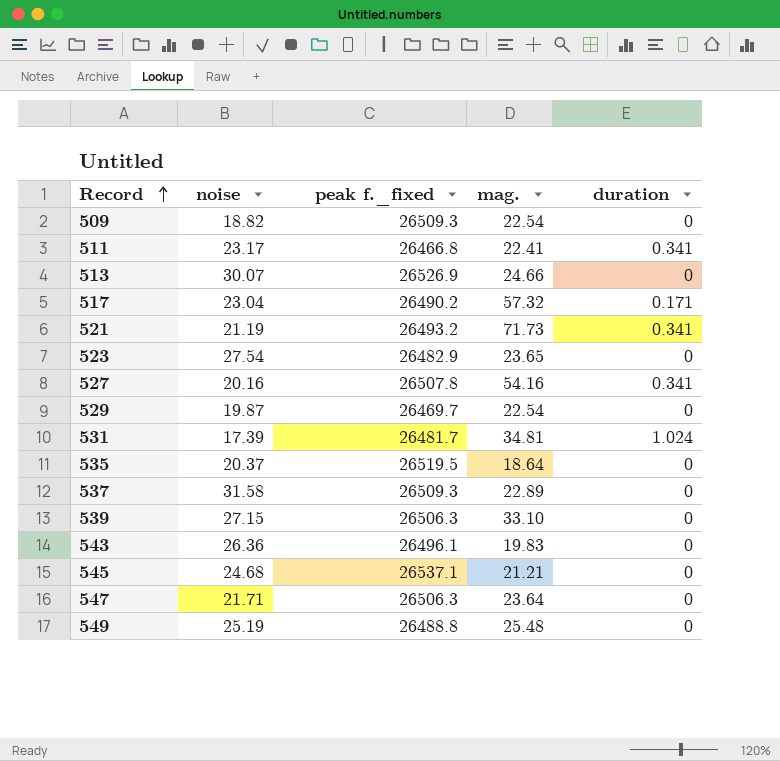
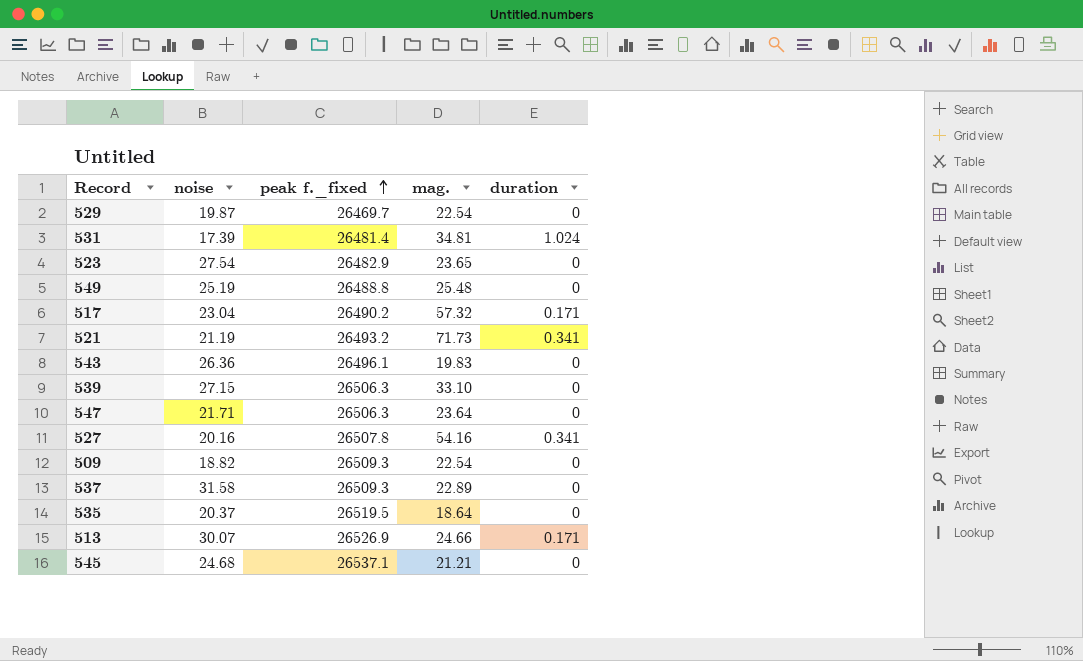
row order: Record ascending -> peak f._fixed ascending
row 511: 23.17 | 26466.8 | 22.41 | 0.341 -> none
531 | peak f._fixed: 26481.7 -> 26481.4
513 | duration: 0 -> 0.171

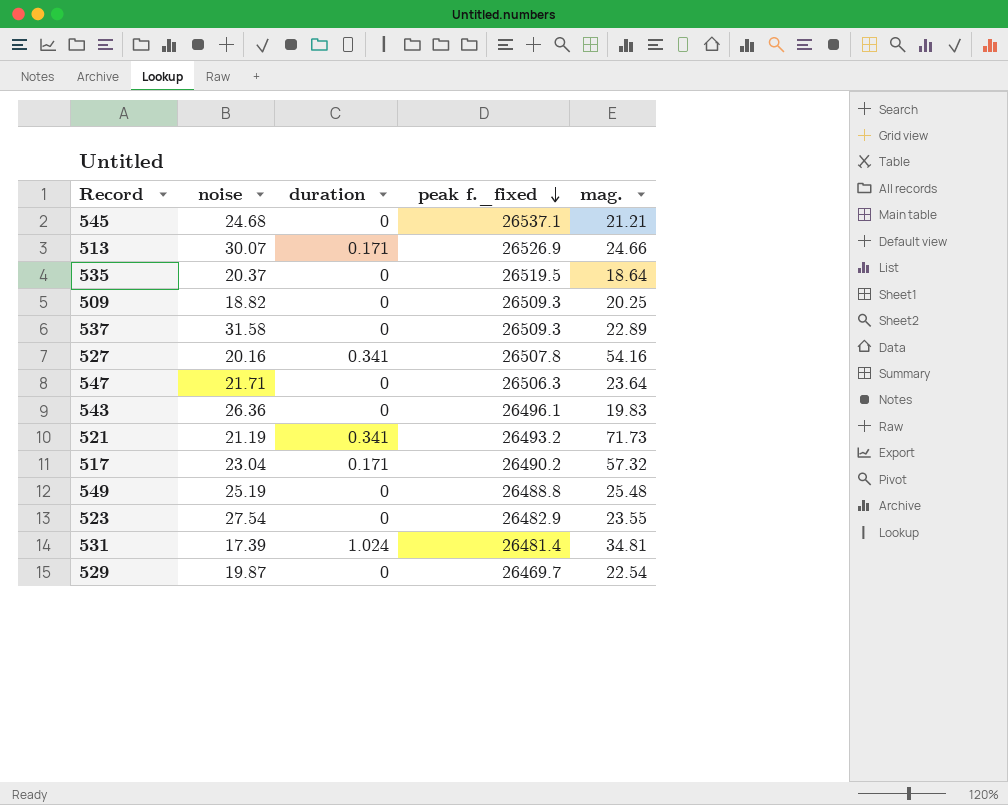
row order: peak f._fixed ascending -> peak f._fixed descending
column duration | position: 5 -> 3
row 539: 27.15 | 26506.3 | 33.10 | 0 -> none
509 | mag.: 22.54 -> 20.25
523 | mag.: 23.65 -> 23.55

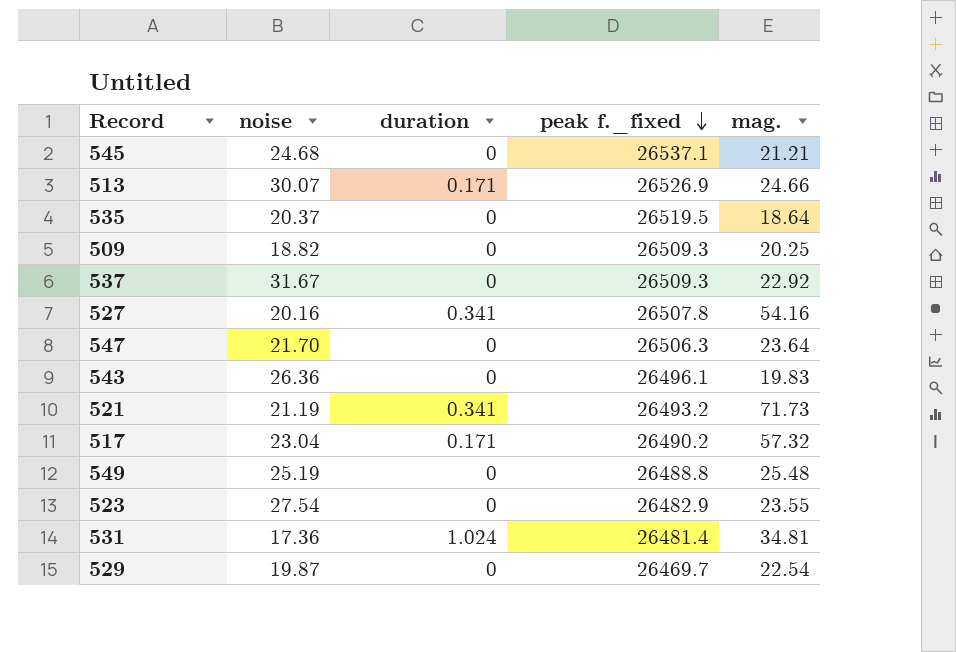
537 | noise: 31.58 -> 31.67
537 | mag.: 22.89 -> 22.92
547 | noise: 21.71 -> 21.70
531 | noise: 17.39 -> 17.36

